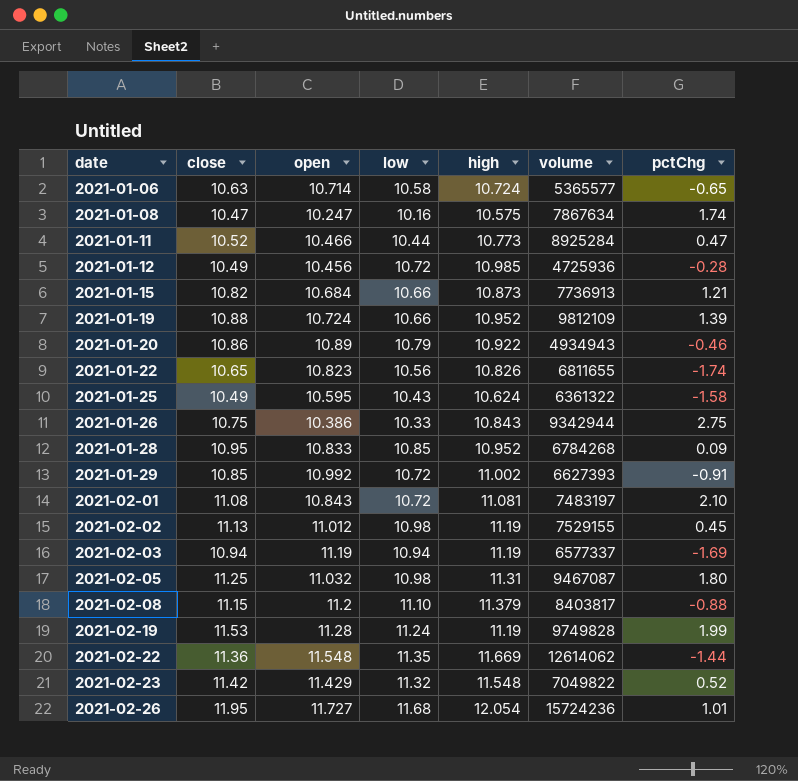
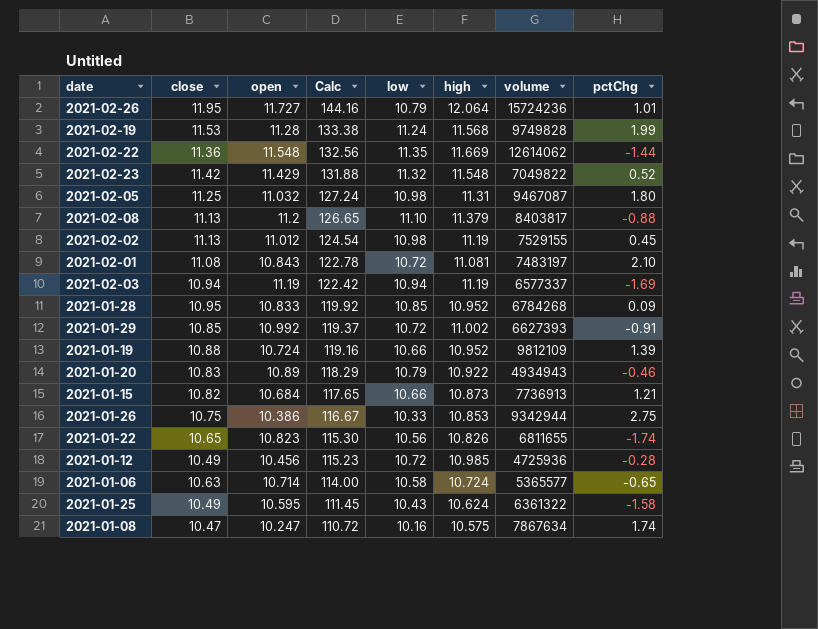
row order: date ascending -> Calc descending
column Calc | formula: none -> [close] * [high]
row 2021-01-11: 10.52 | 10.466 | 10.44 | 10.773 | 8925284 | 0.47 -> none
2021-02-26 | low: 11.68 -> 10.79
2021-02-26 | high: 12.054 -> 12.064
2021-02-19 | high: 11.19 -> 11.568
2021-02-08 | close: 11.15 -> 11.13
2021-01-20 | close: 10.86 -> 10.83
2021-01-26 | high: 10.843 -> 10.853

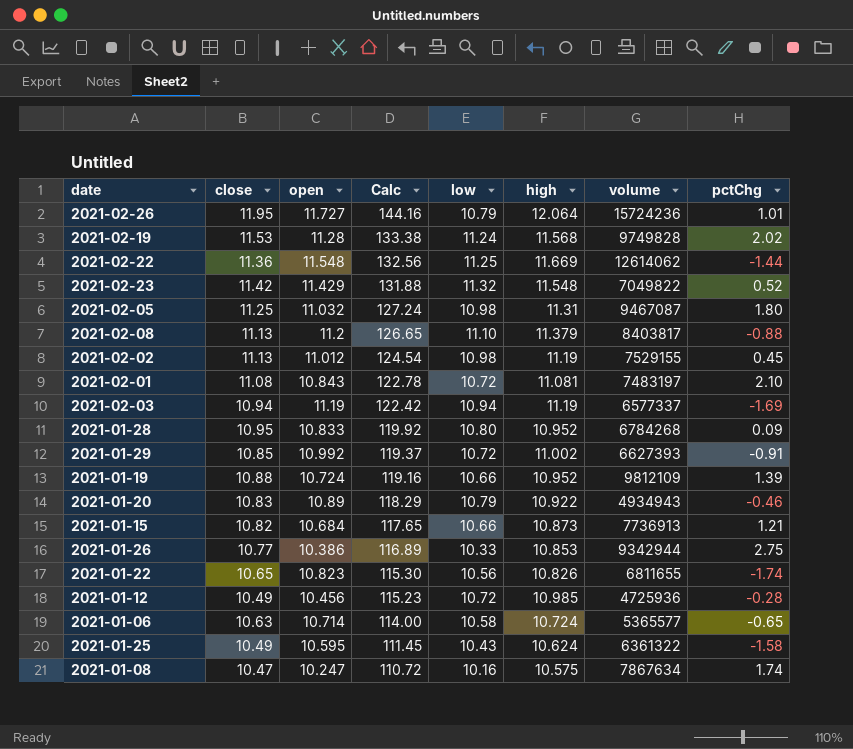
2021-02-19 | pctChg: 1.99 -> 2.02
2021-02-22 | low: 11.35 -> 11.25
2021-01-28 | low: 10.85 -> 10.80
2021-01-26 | close: 10.75 -> 10.77
2021-01-26 | Calc: 116.67 -> 116.89

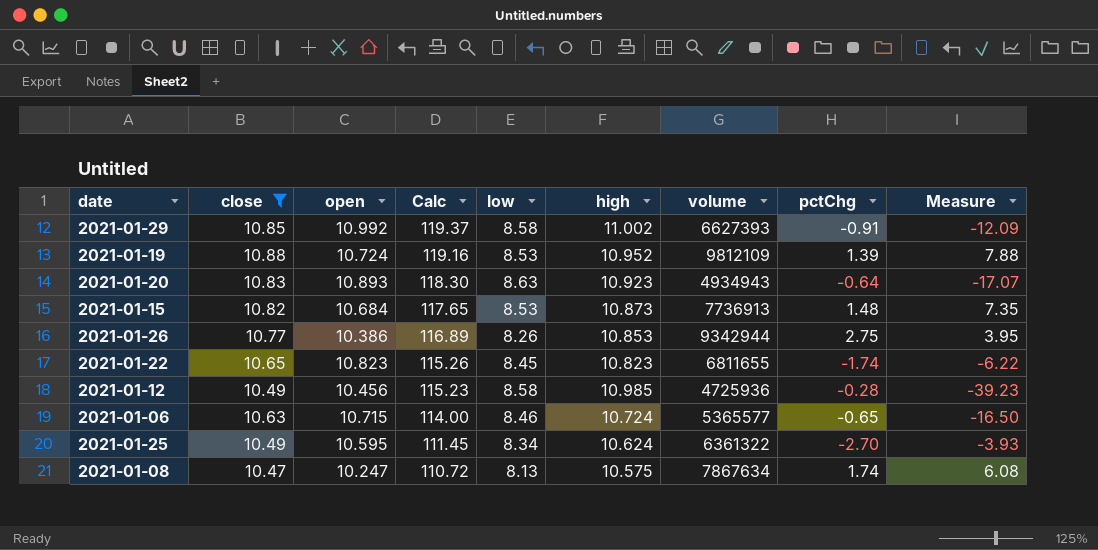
filter: none -> close <= 10.88
column Measure | formula: none -> [high] / [pctChg]
2021-01-29 | low: 10.72 -> 8.58
2021-01-19 | low: 10.66 -> 8.53
2021-01-20 | open: 10.89 -> 10.893
2021-01-20 | Calc: 118.29 -> 118.30
2021-01-20 | low: 10.79 -> 8.63
2021-01-20 | high: 10.922 -> 10.923
2021-01-20 | pctChg: -0.46 -> -0.64
2021-01-15 | low: 10.66 -> 8.53
2021-01-15 | pctChg: 1.21 -> 1.48
2021-01-26 | low: 10.33 -> 8.26
2021-01-22 | Calc: 115.30 -> 115.26
2021-01-22 | low: 10.56 -> 8.45
2021-01-22 | high: 10.826 -> 10.823
2021-01-12 | low: 10.72 -> 8.58
2021-01-06 | open: 10.714 -> 10.715
2021-01-06 | low: 10.58 -> 8.46
2021-01-25 | low: 10.43 -> 8.34
2021-01-25 | pctChg: -1.58 -> -2.70
2021-01-08 | low: 10.16 -> 8.13

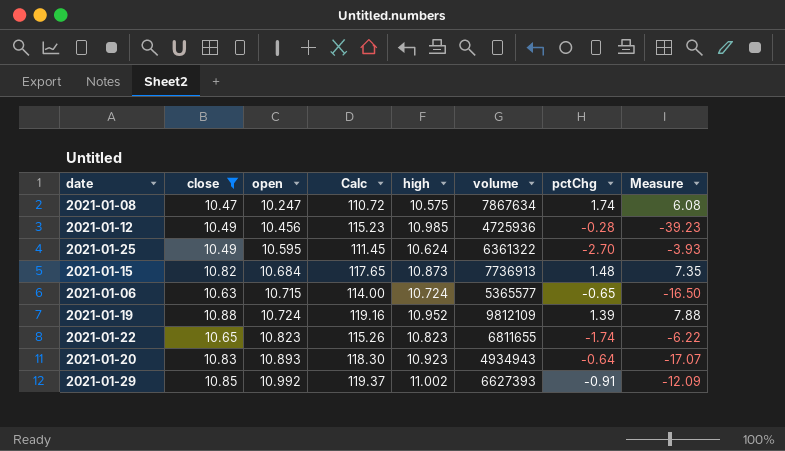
row order: Calc descending -> open ascending
column low | position: 5 -> none
row 2021-01-26: 10.77 | 10.386 | 116.89 | 8.26 | 10.853 | 9342944 | 2.75 | 3.95 -> none

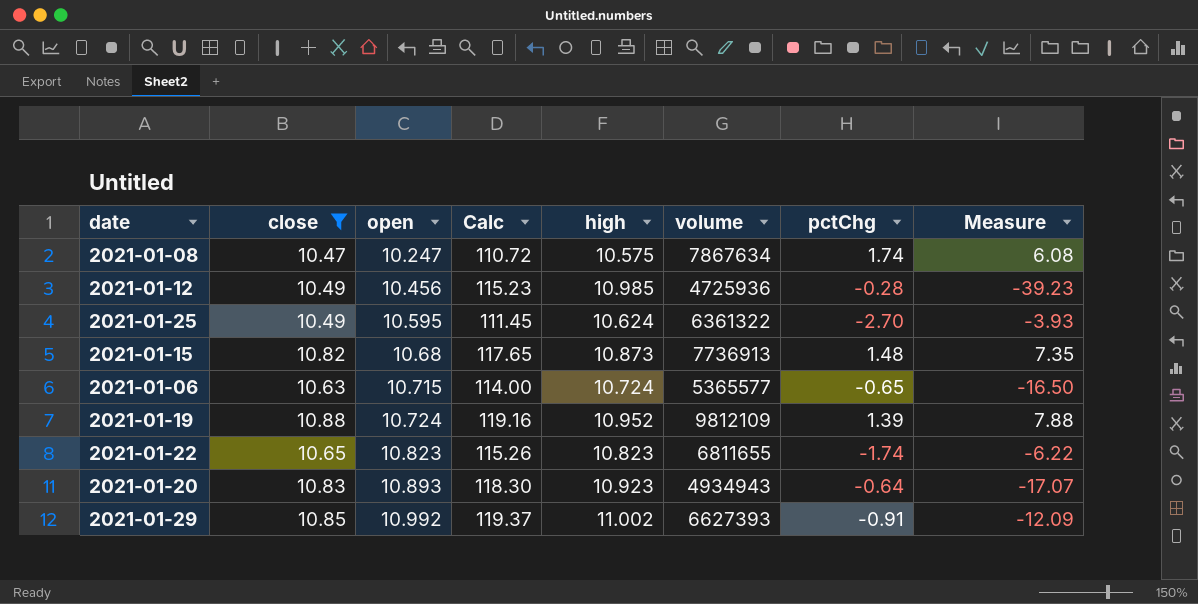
2021-01-15 | open: 10.684 -> 10.68

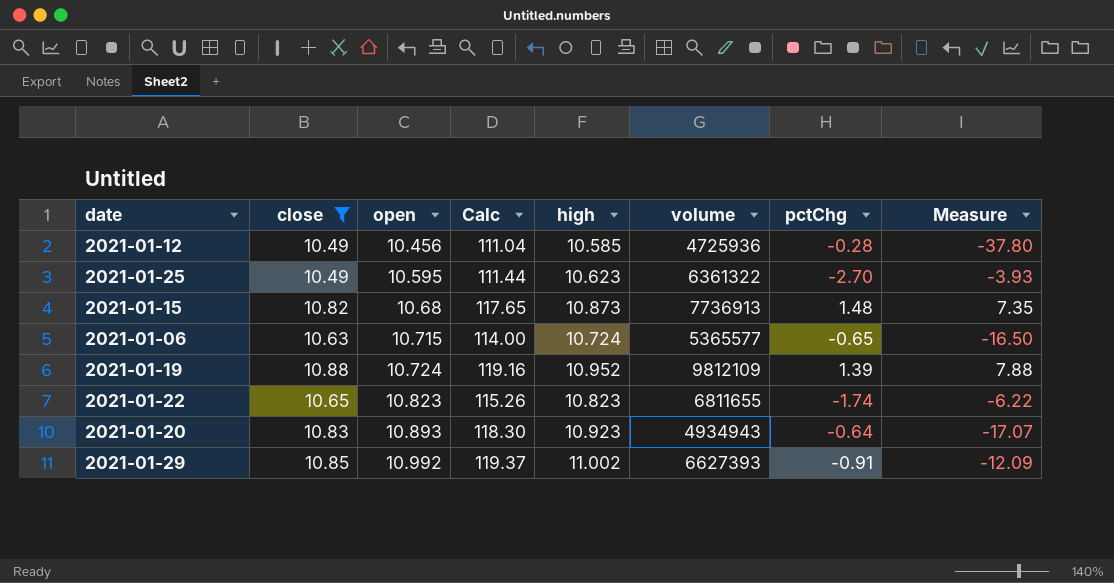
row 2021-01-08: 10.47 | 10.247 | 110.72 | 10.575 | 7867634 | 1.74 | 6.08 -> none
2021-01-12 | Calc: 115.23 -> 111.04
2021-01-12 | high: 10.985 -> 10.585
2021-01-12 | Measure: -39.23 -> -37.80
2021-01-25 | Calc: 111.45 -> 111.44
2021-01-25 | high: 10.624 -> 10.623

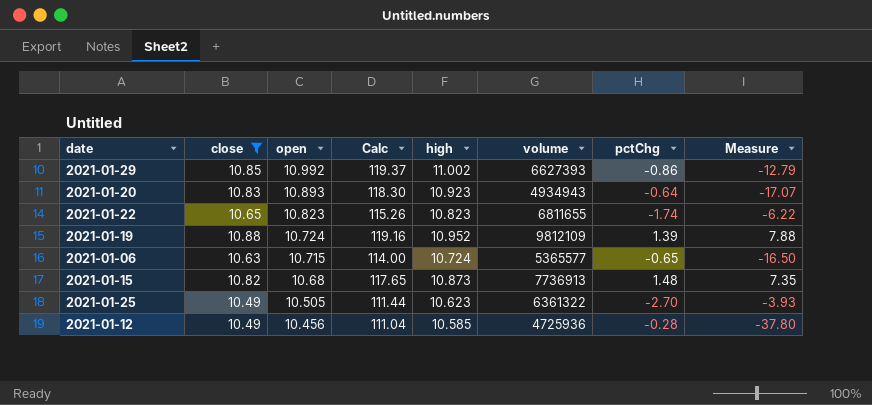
row order: open ascending -> open descending
2021-01-29 | pctChg: -0.91 -> -0.86
2021-01-29 | Measure: -12.09 -> -12.79
2021-01-25 | open: 10.595 -> 10.505

